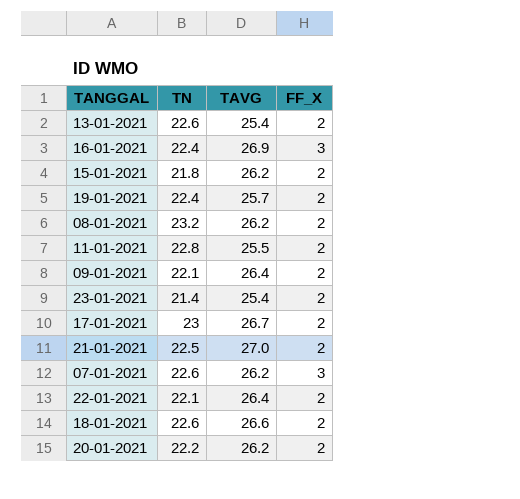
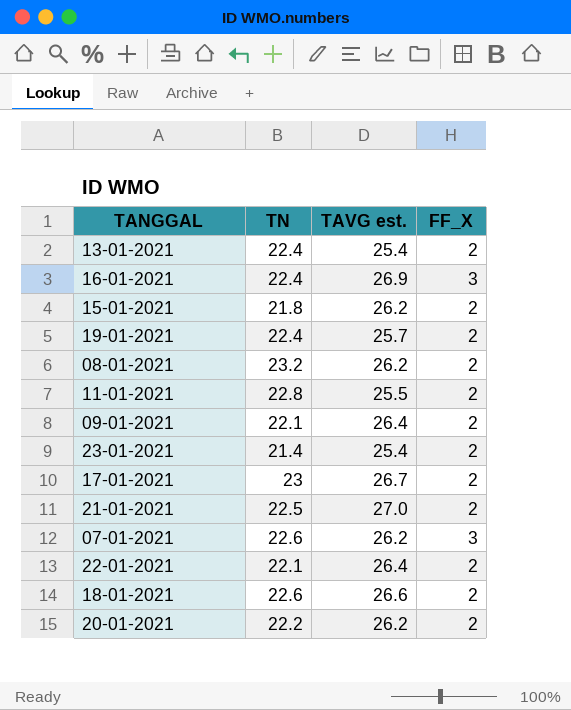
column name: TAVG -> TAVG est.
13-01-2021 | TN: 22.6 -> 22.4

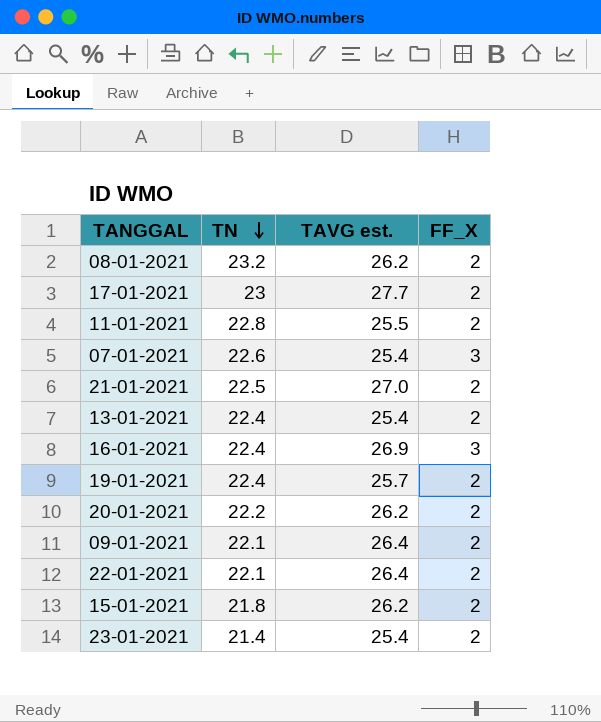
row order: none -> TN descending
row 18-01-2021: 22.6 | 26.6 | 2 -> none
17-01-2021 | TAVG est.: 26.7 -> 27.7
07-01-2021 | TAVG est.: 26.2 -> 25.4

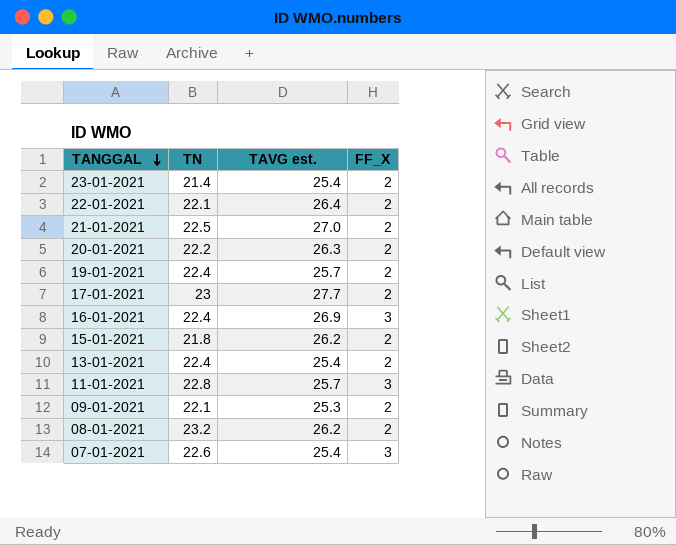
row order: TN descending -> TANGGAL descending
20-01-2021 | TAVG est.: 26.2 -> 26.3
11-01-2021 | TAVG est.: 25.5 -> 25.7
11-01-2021 | FF_X: 2 -> 3
09-01-2021 | TAVG est.: 26.4 -> 25.3

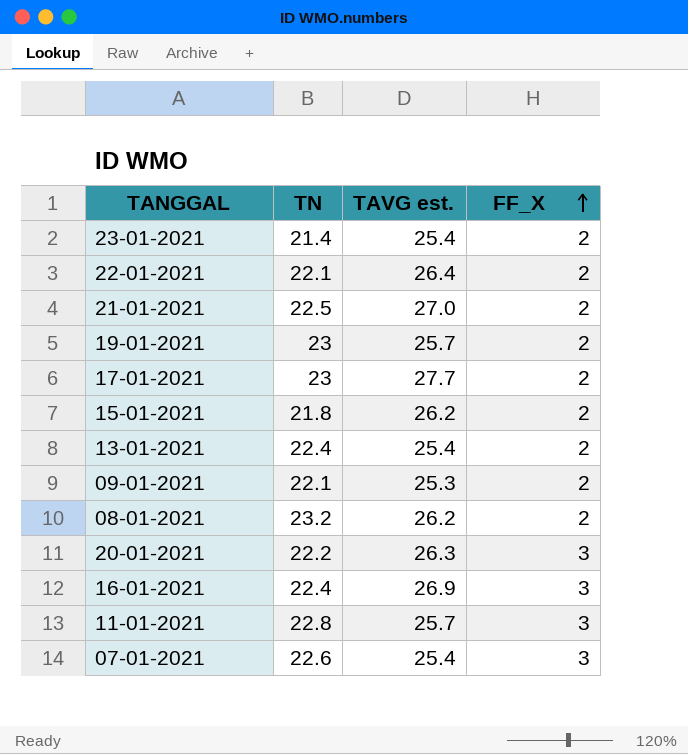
row order: TANGGAL descending -> FF_X ascending
19-01-2021 | TN: 22.4 -> 23
20-01-2021 | FF_X: 2 -> 3

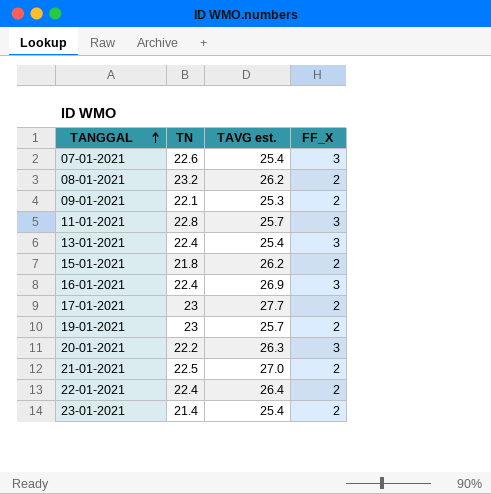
row order: FF_X ascending -> TANGGAL ascending
13-01-2021 | FF_X: 2 -> 3
22-01-2021 | TN: 22.1 -> 22.4

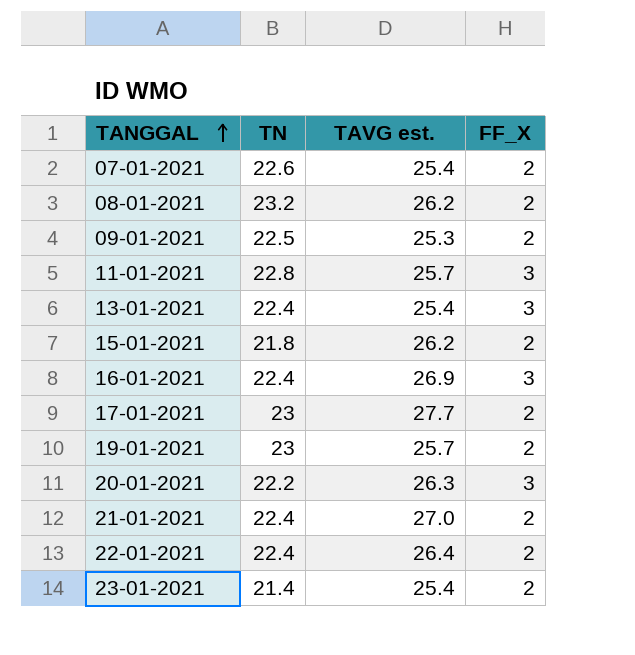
07-01-2021 | FF_X: 3 -> 2
09-01-2021 | TN: 22.1 -> 22.5
21-01-2021 | TN: 22.5 -> 22.4

